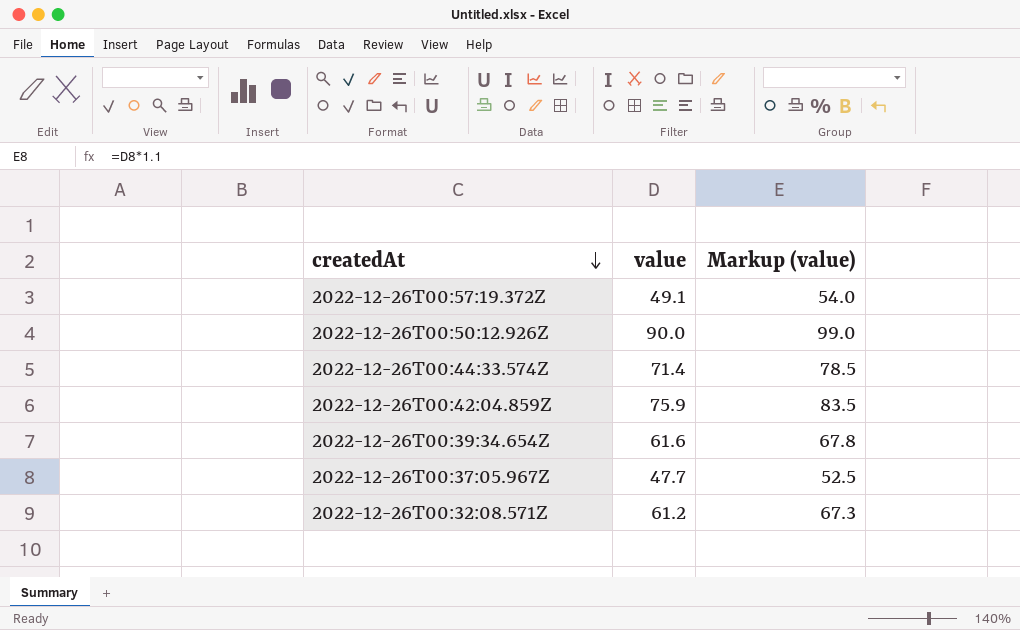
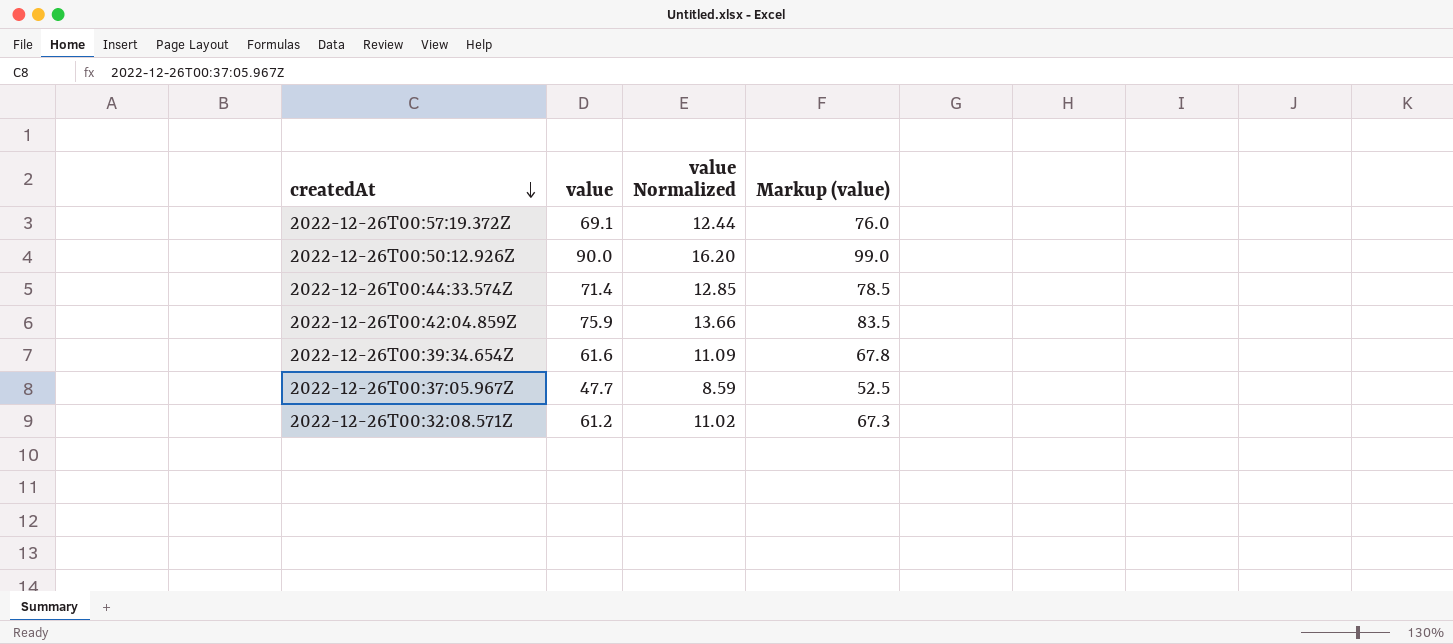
column value Normalized | formula: none -> [value] * 0.18
2022-12-26T00:57:19.372Z | value: 49.1 -> 69.1
2022-12-26T00:57:19.372Z | Markup (value): 54.0 -> 76.0

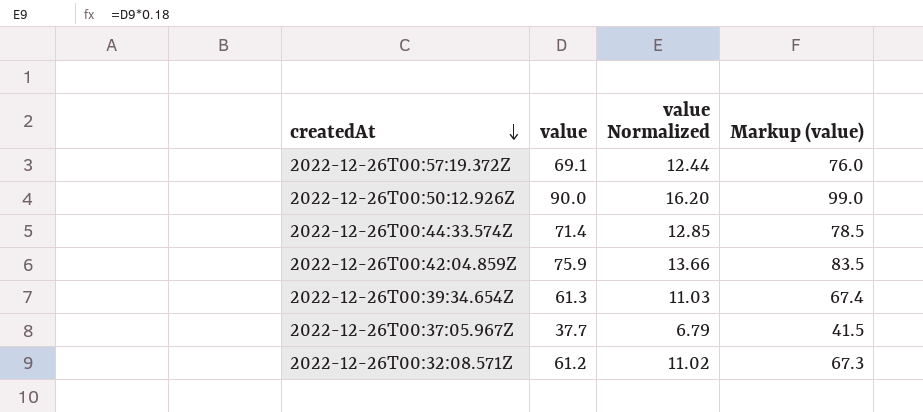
2022-12-26T00:39:34.654Z | value: 61.6 -> 61.3
2022-12-26T00:39:34.654Z | value Normalized: 11.09 -> 11.03
2022-12-26T00:39:34.654Z | Markup (value): 67.8 -> 67.4
2022-12-26T00:37:05.967Z | value: 47.7 -> 37.7
2022-12-26T00:37:05.967Z | value Normalized: 8.59 -> 6.79
2022-12-26T00:37:05.967Z | Markup (value): 52.5 -> 41.5

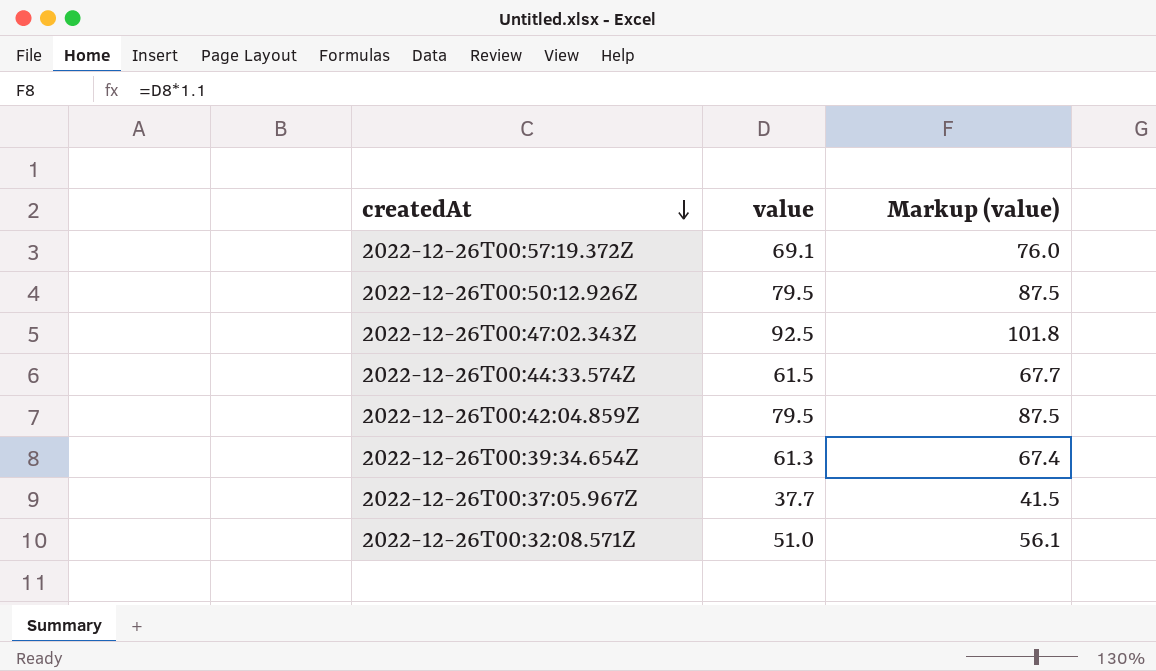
column value Normalized | formula: [value] * 0.18 -> none
2022-12-26T00:50:12.926Z | value: 90.0 -> 79.5
2022-12-26T00:50:12.926Z | Markup (value): 99.0 -> 87.5
row 2022-12-26T00:47:02.343Z: none -> 92.5 | 101.8
2022-12-26T00:44:33.574Z | value: 71.4 -> 61.5
2022-12-26T00:44:33.574Z | Markup (value): 78.5 -> 67.7
2022-12-26T00:42:04.859Z | value: 75.9 -> 79.5
2022-12-26T00:42:04.859Z | Markup (value): 83.5 -> 87.5
2022-12-26T00:32:08.571Z | value: 61.2 -> 51.0
2022-12-26T00:32:08.571Z | Markup (value): 67.3 -> 56.1

